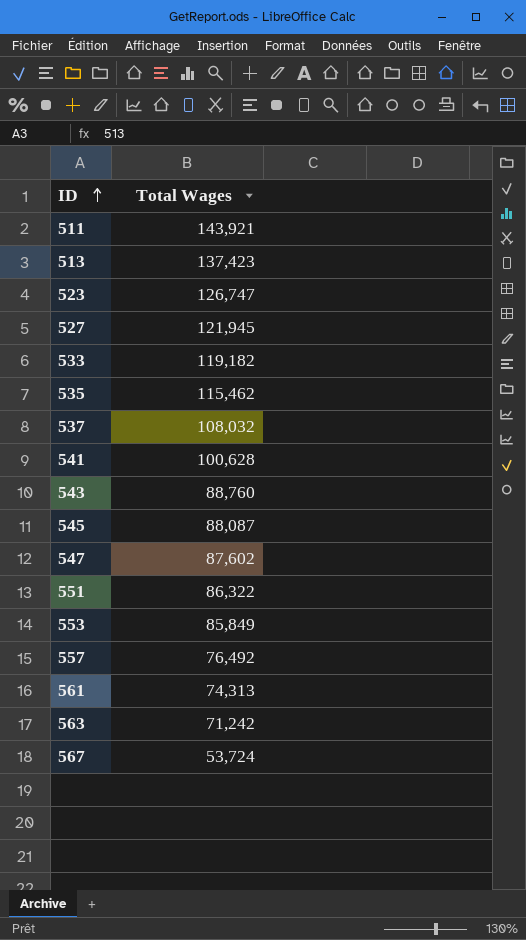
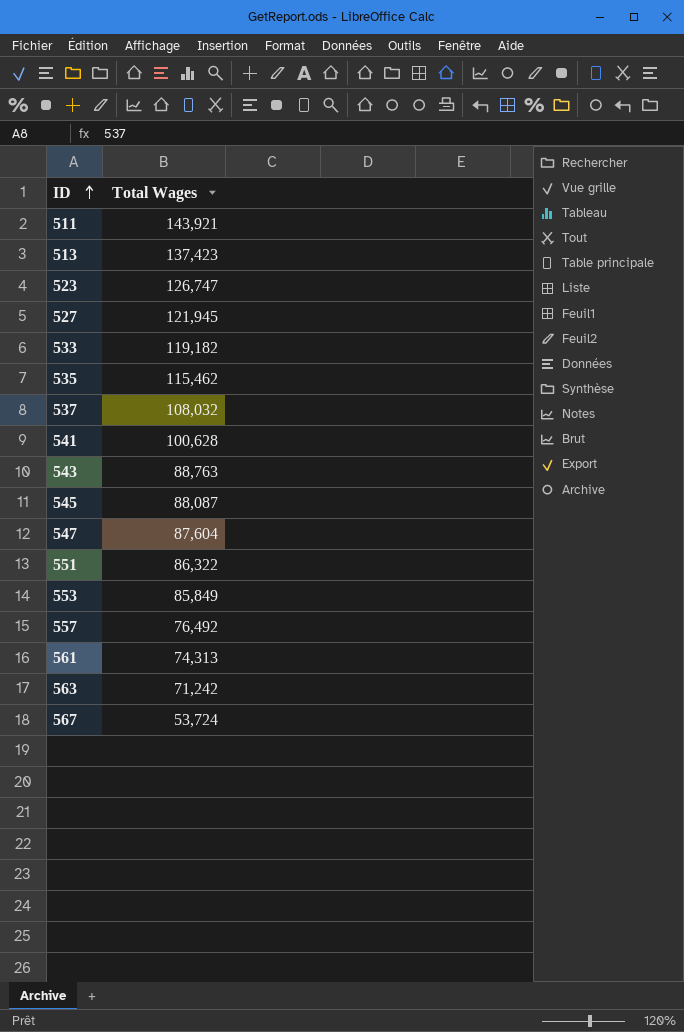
543 | Total Wages: 88,760 -> 88,763
547 | Total Wages: 87,602 -> 87,604

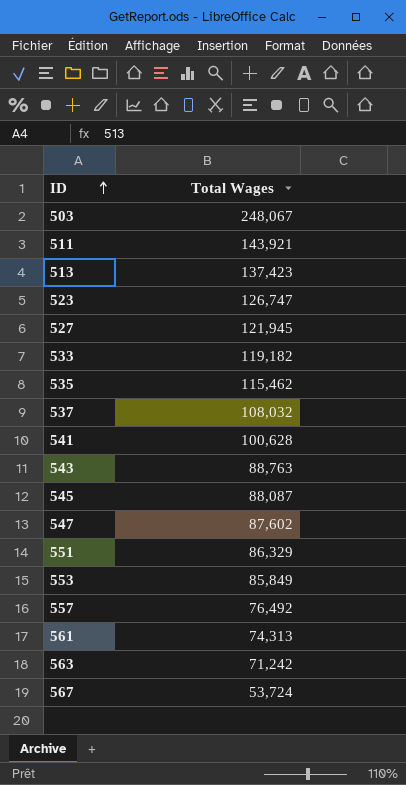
row 503: none -> 248,067
547 | Total Wages: 87,604 -> 87,602
551 | Total Wages: 86,322 -> 86,329

